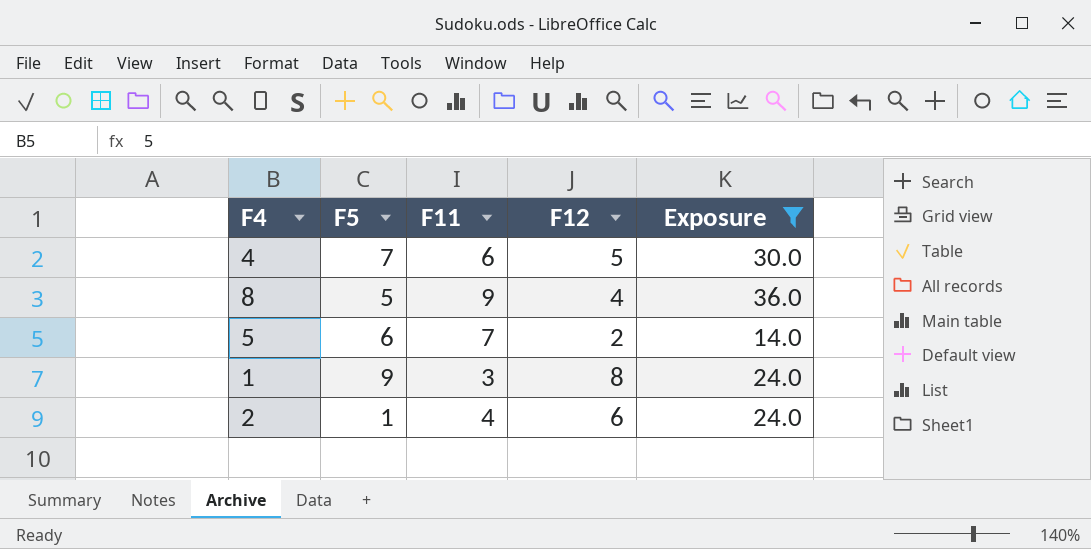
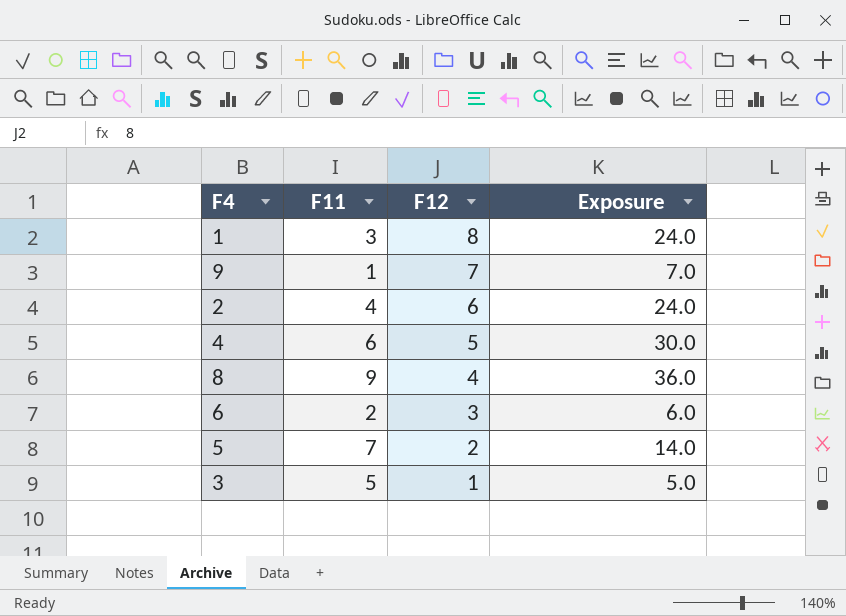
filter: Exposure >= 14.0 -> none
row order: none -> F12 descending
column F5 | position: 2 -> none

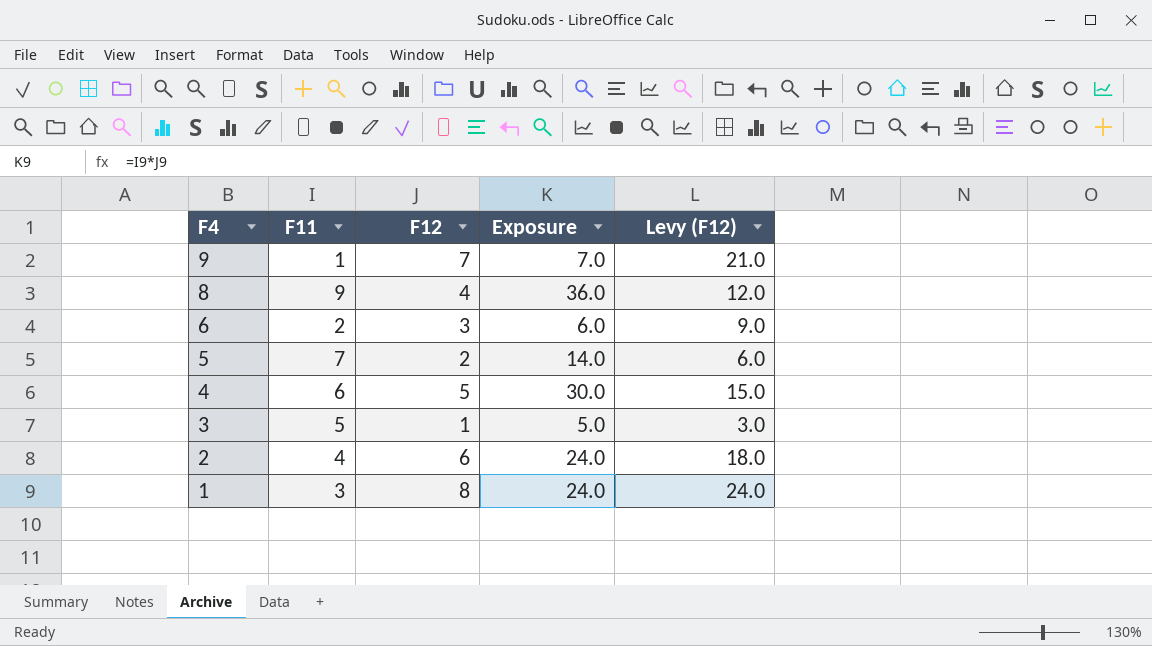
row order: F12 descending -> F4 descending
column Levy (F12) | formula: none -> [F12] * 3

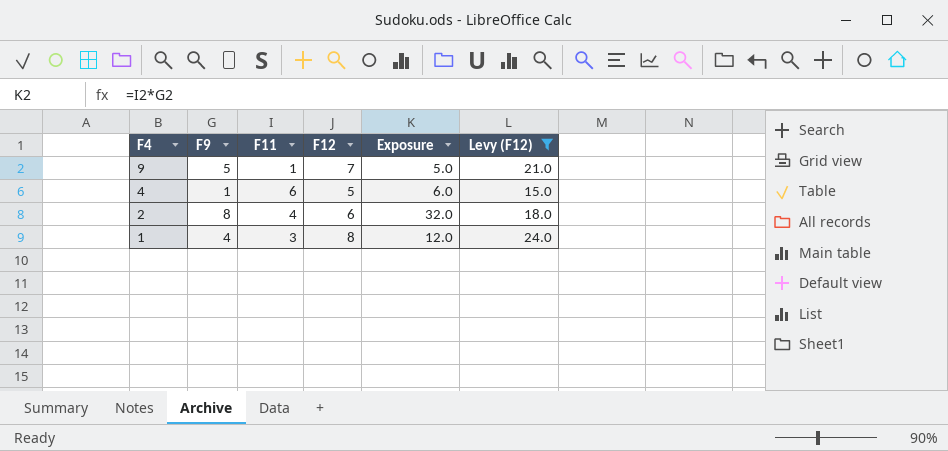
filter: none -> Levy (F12) >= 15.0
column F9 | position: none -> 2
column Exposure | formula: [F11] * [F12] -> [F9] * [F11]

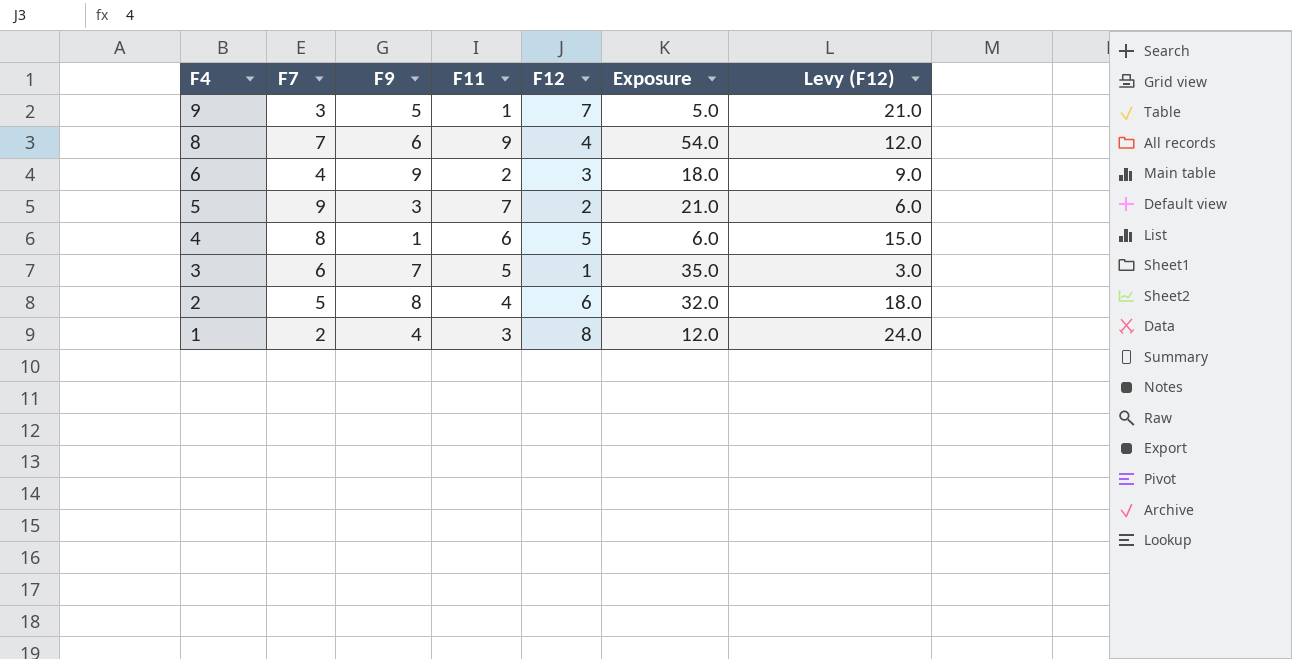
filter: Levy (F12) >= 15.0 -> none
column F7 | position: none -> 2

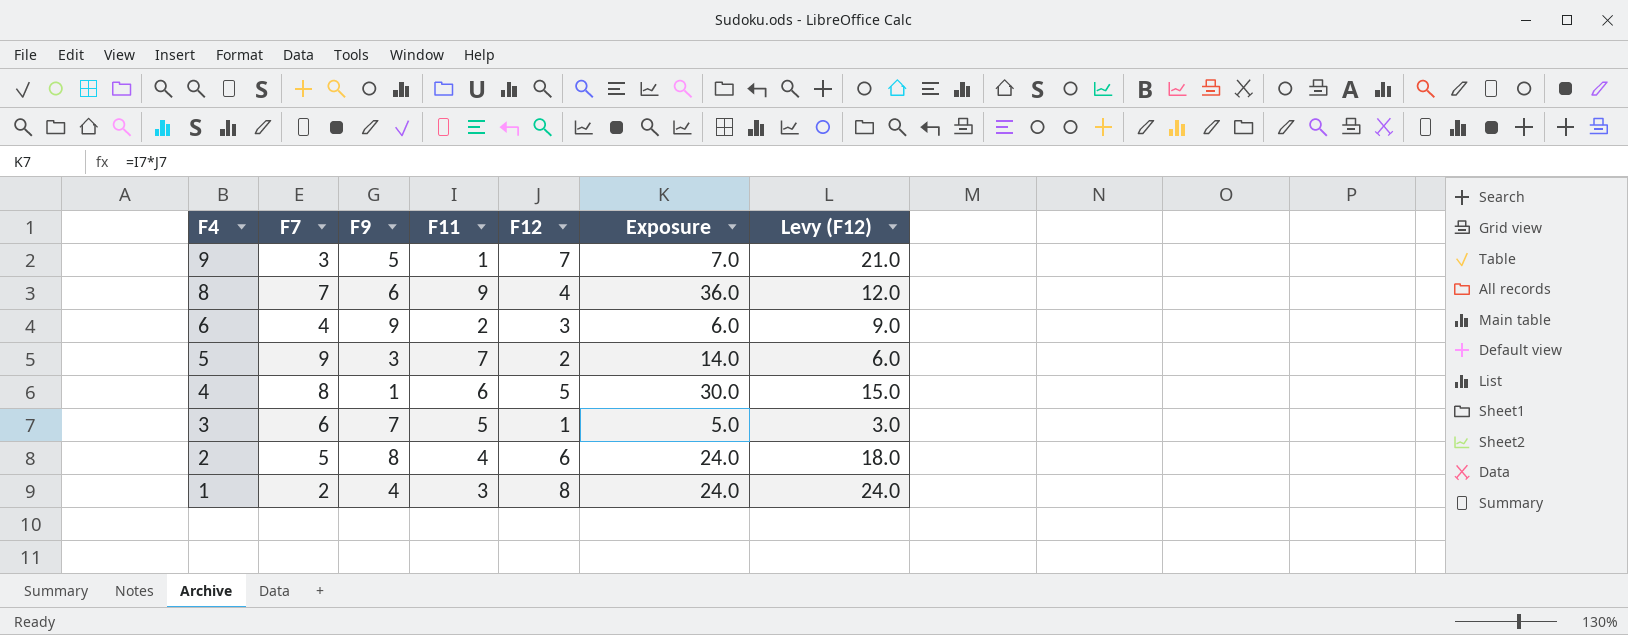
column Exposure | formula: [F9] * [F11] -> [F11] * [F12]

